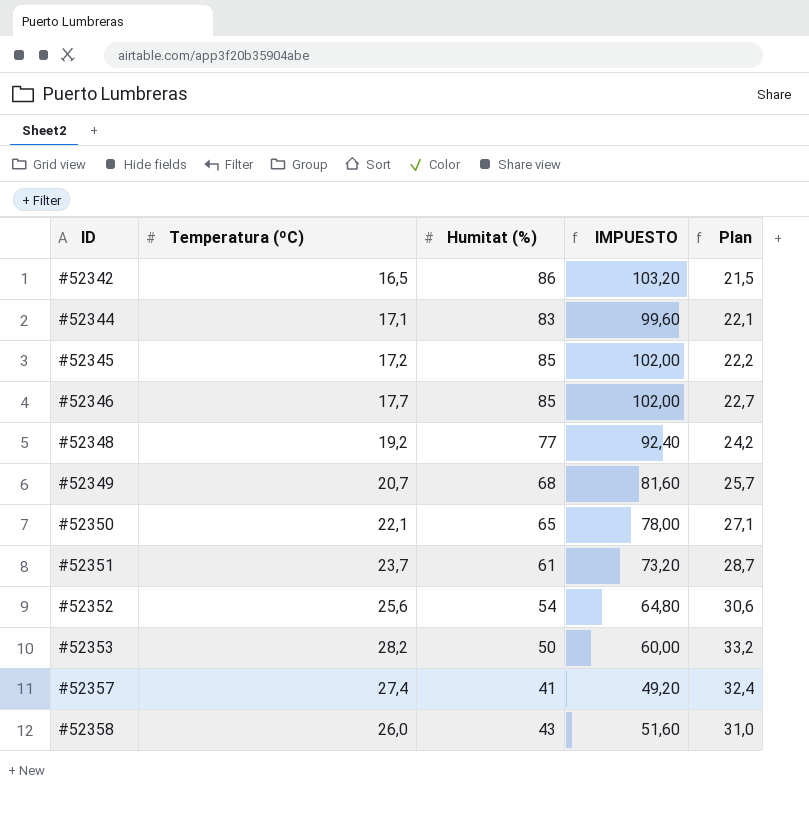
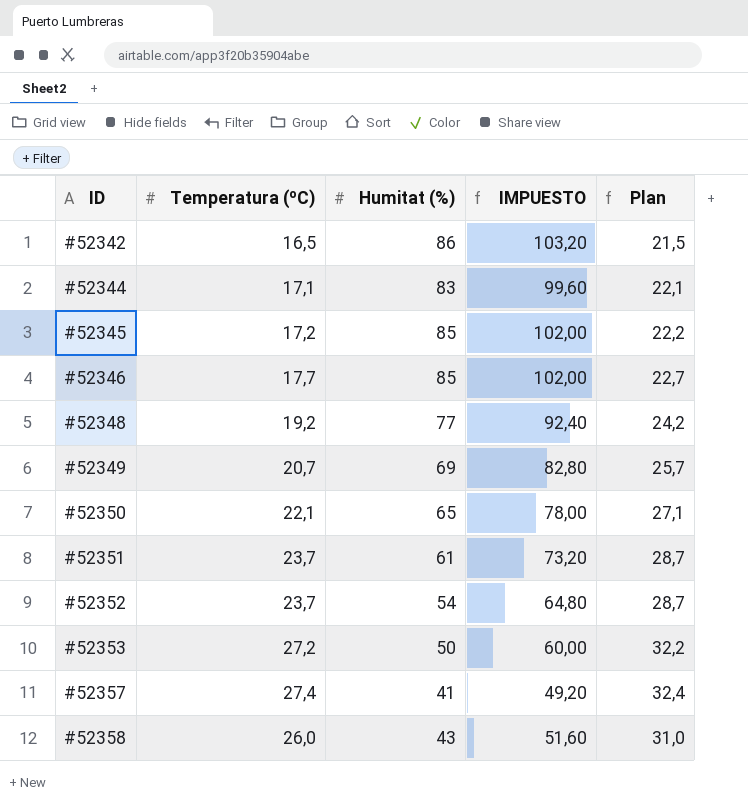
#52349 | Humitat (%): 68 -> 69
#52349 | IMPUESTO: 81,60 -> 82,80
#52352 | Temperatura (ºC): 25,6 -> 23,7
#52352 | Plan: 30,6 -> 28,7
#52353 | Temperatura (ºC): 28,2 -> 27,2
#52353 | Plan: 33,2 -> 32,2

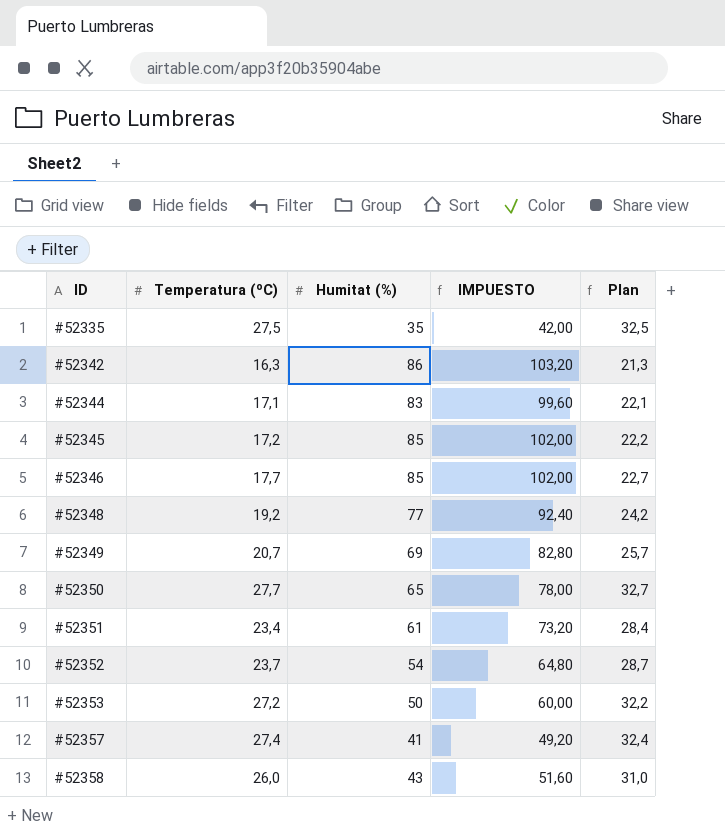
row #52335: none -> 27,5 | 35 | 42,00 | 32,5
#52342 | Temperatura (ºC): 16,5 -> 16,3
#52342 | Plan: 21,5 -> 21,3
#52350 | Temperatura (ºC): 22,1 -> 27,7
#52350 | Plan: 27,1 -> 32,7
#52351 | Temperatura (ºC): 23,7 -> 23,4
#52351 | Plan: 28,7 -> 28,4

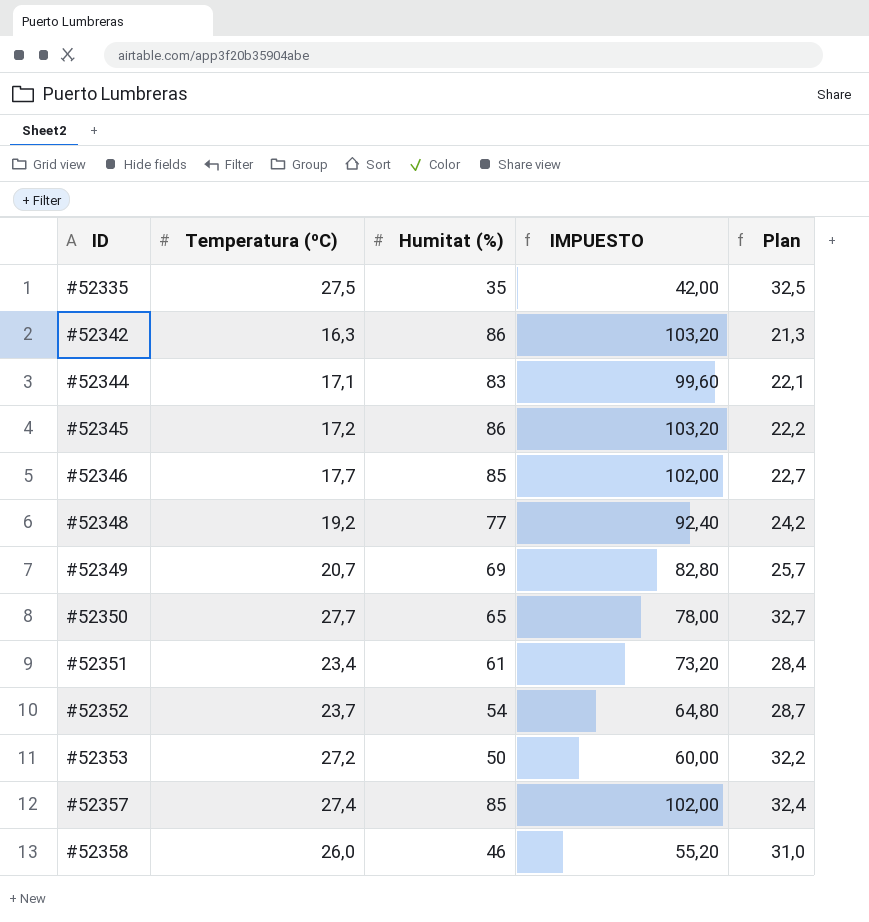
#52345 | Humitat (%): 85 -> 86
#52345 | IMPUESTO: 102,00 -> 103,20
#52357 | Humitat (%): 41 -> 85
#52357 | IMPUESTO: 49,20 -> 102,00
#52358 | Humitat (%): 43 -> 46
#52358 | IMPUESTO: 51,60 -> 55,20

